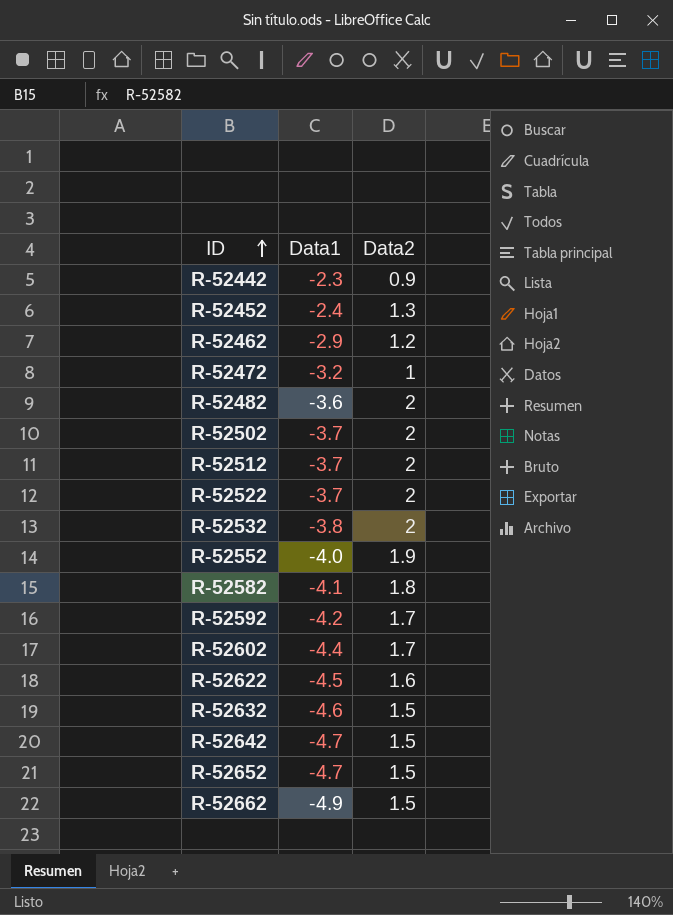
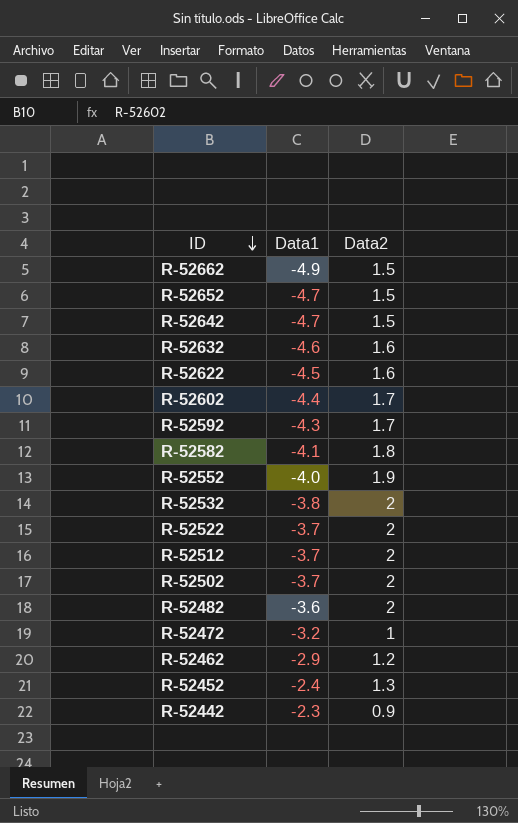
row order: ID ascending -> ID descending
R-52632 | Data2: 1.5 -> 1.6
R-52592 | Data1: -4.2 -> -4.3

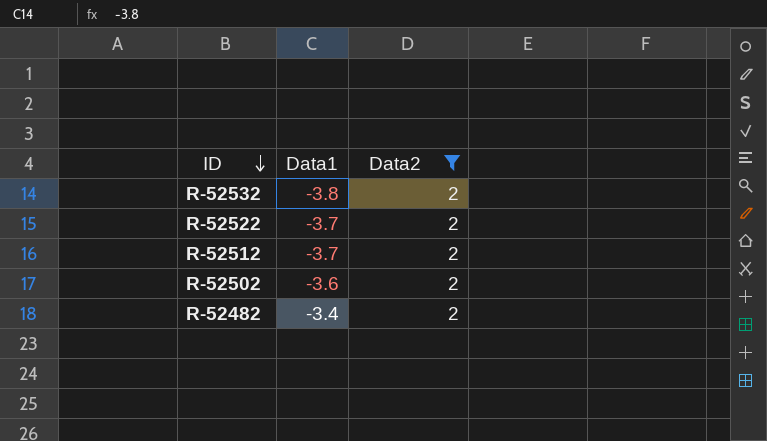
filter: none -> Data2 = 2
R-52502 | Data1: -3.7 -> -3.6
R-52482 | Data1: -3.6 -> -3.4

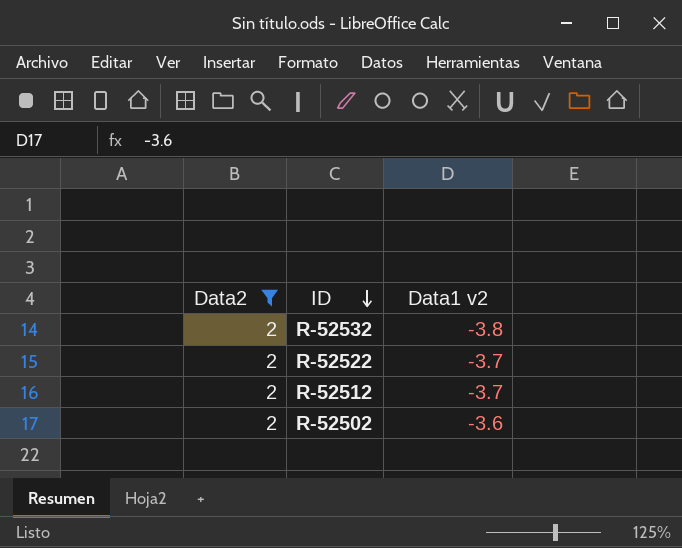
column Data2 | position: 3 -> 1
column name: Data1 -> Data1 v2
row R-52482: -3.4 | 2 -> none

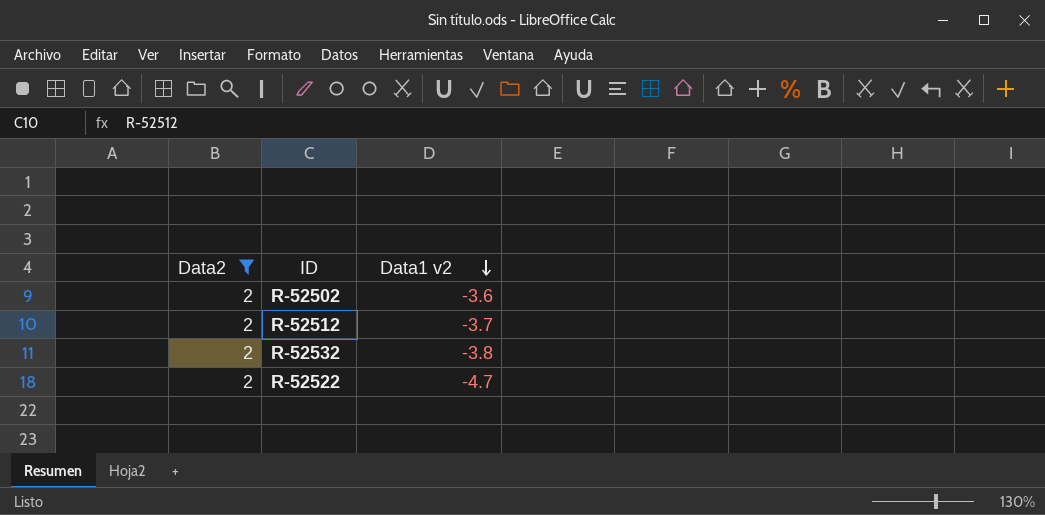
row order: ID descending -> Data1 v2 descending
R-52522 | Data1 v2: -3.7 -> -4.7

